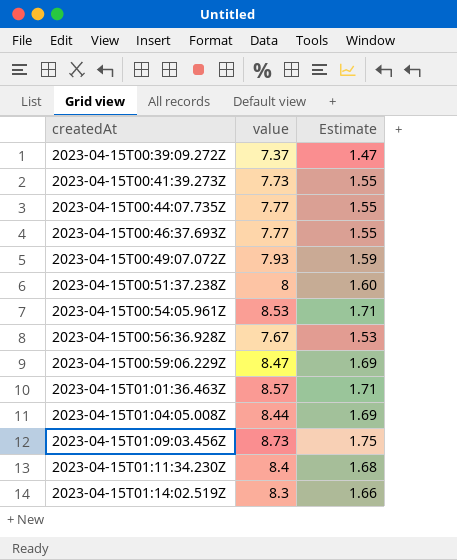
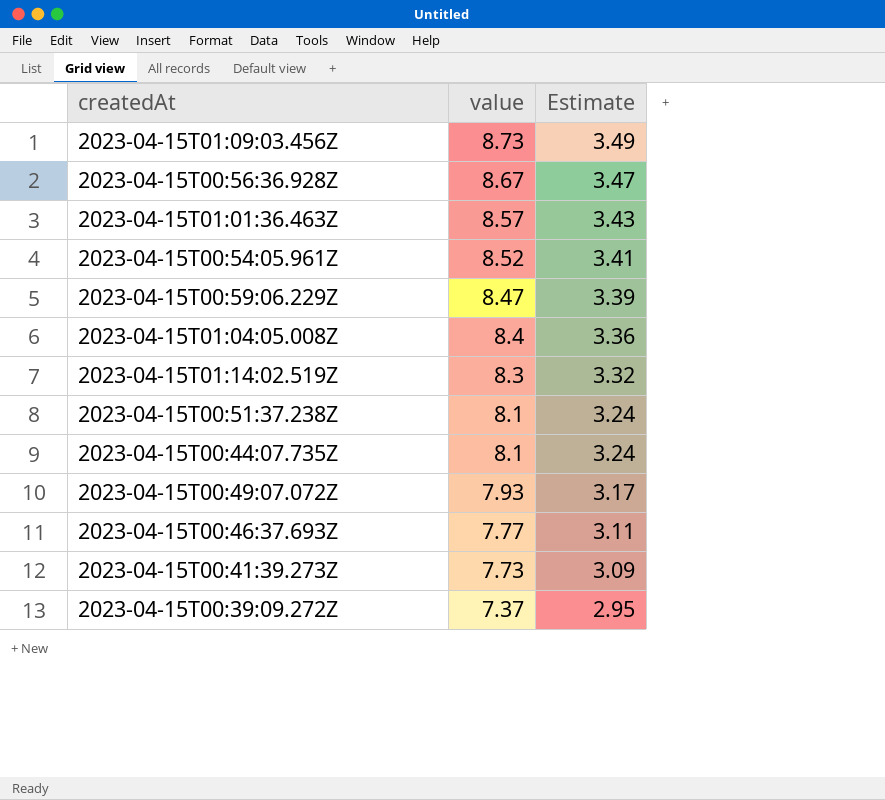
row order: createdAt ascending -> value descending
column Estimate | formula: [value] * 0.2 -> [value] * 0.4
row 2023-04-15T01:11:34.230Z: 8.4 | 1.68 -> none
2023-04-15T00:56:36.928Z | value: 7.67 -> 8.67
2023-04-15T00:54:05.961Z | value: 8.53 -> 8.52
2023-04-15T01:04:05.008Z | value: 8.44 -> 8.4
2023-04-15T00:51:37.238Z | value: 8 -> 8.1
2023-04-15T00:44:07.735Z | value: 7.77 -> 8.1

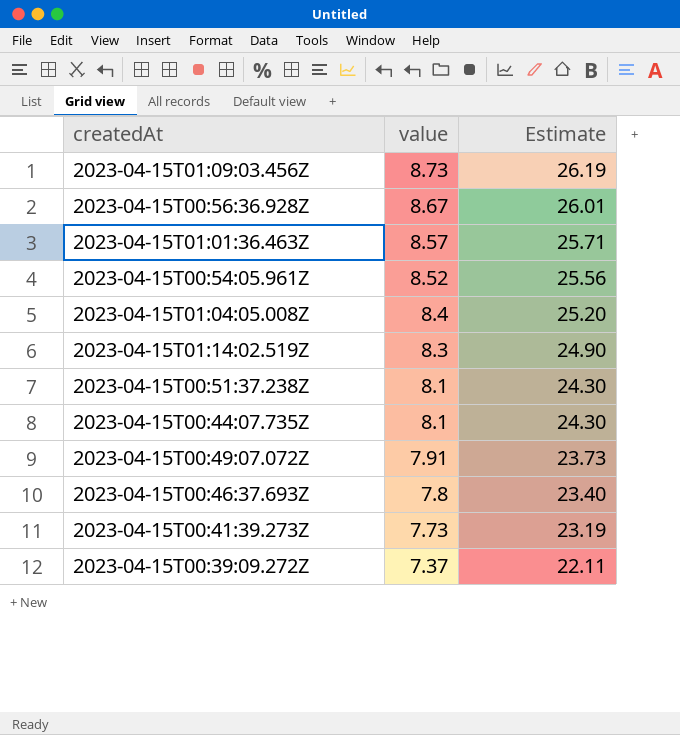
column Estimate | formula: [value] * 0.4 -> [value] * 3
row 2023-04-15T00:59:06.229Z: 8.47 | 3.39 -> none
2023-04-15T00:49:07.072Z | value: 7.93 -> 7.91
2023-04-15T00:46:37.693Z | value: 7.77 -> 7.8

